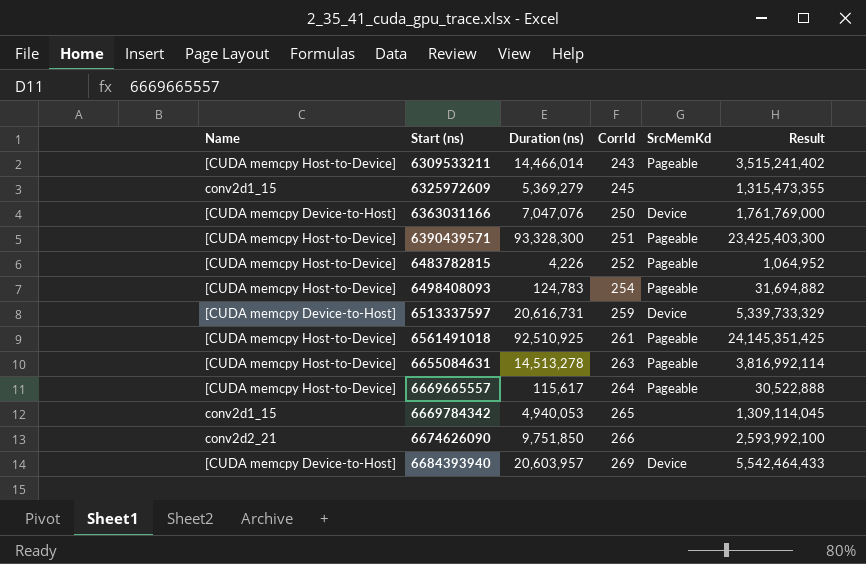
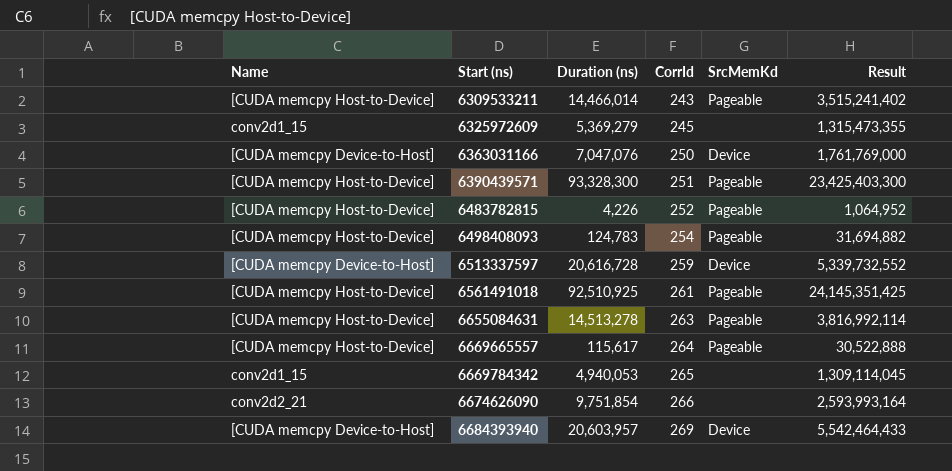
6513337597 | Duration (ns): 20,616,731 -> 20,616,728
6513337597 | Result: 5,339,733,329 -> 5,339,732,552
6674626090 | Duration (ns): 9,751,850 -> 9,751,854
6674626090 | Result: 2,593,992,100 -> 2,593,993,164

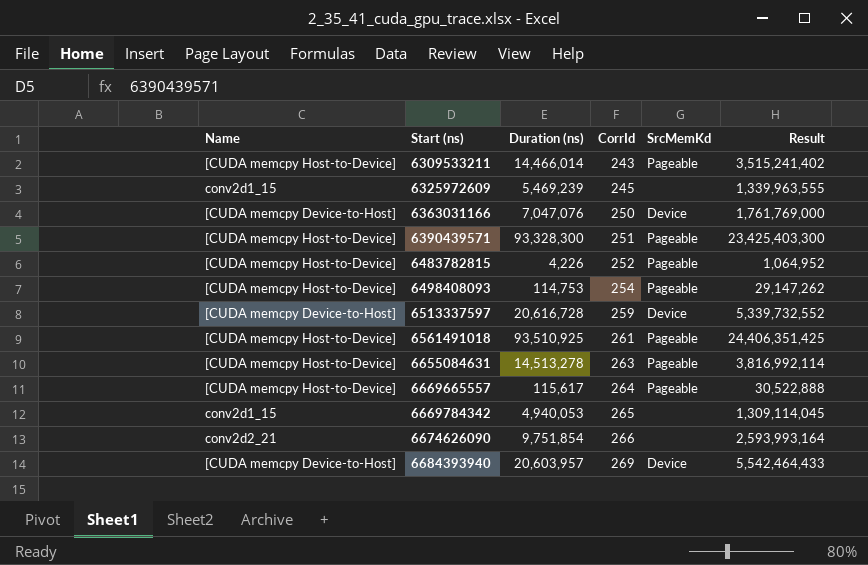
6325972609 | Duration (ns): 5,369,279 -> 5,469,239
6325972609 | Result: 1,315,473,355 -> 1,339,963,555
6498408093 | Duration (ns): 124,783 -> 114,753
6498408093 | Result: 31,694,882 -> 29,147,262
6561491018 | Duration (ns): 92,510,925 -> 93,510,925
6561491018 | Result: 24,145,351,425 -> 24,406,351,425

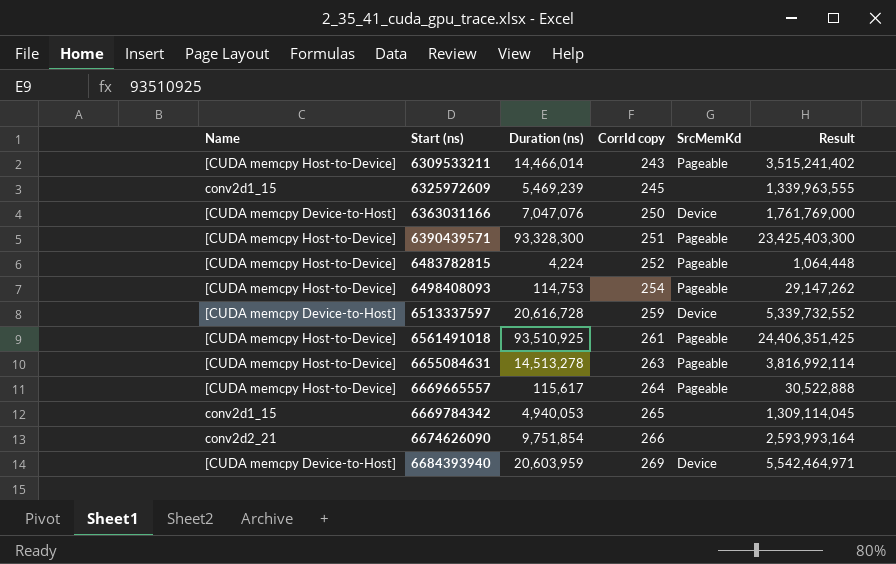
column name: CorrId -> CorrId copy
6483782815 | Duration (ns): 4,226 -> 4,224
6483782815 | Result: 1,064,952 -> 1,064,448
6684393940 | Duration (ns): 20,603,957 -> 20,603,959
6684393940 | Result: 5,542,464,433 -> 5,542,464,971

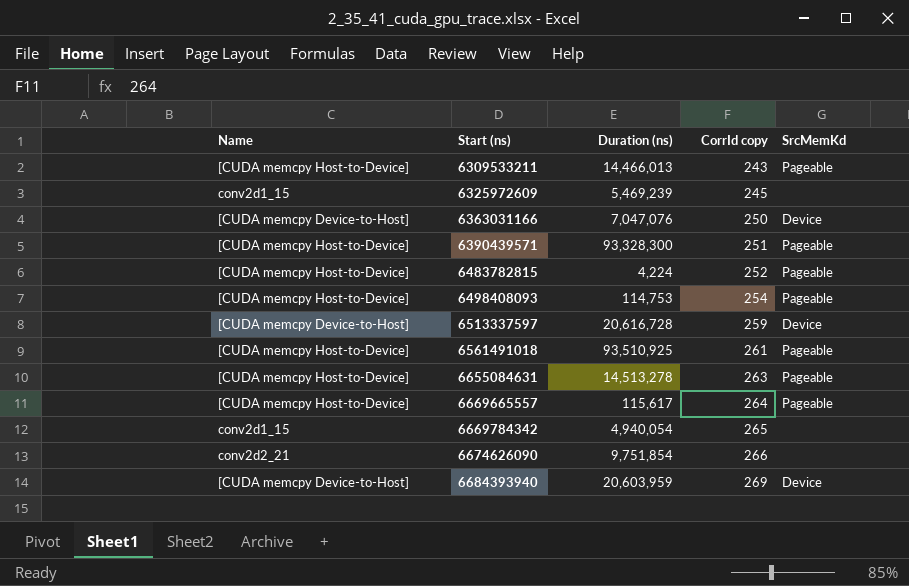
column Result | formula: [Duration (ns)] * [CorrId copy] -> none
6309533211 | Duration (ns): 14,466,014 -> 14,466,013
6669784342 | Duration (ns): 4,940,053 -> 4,940,054

